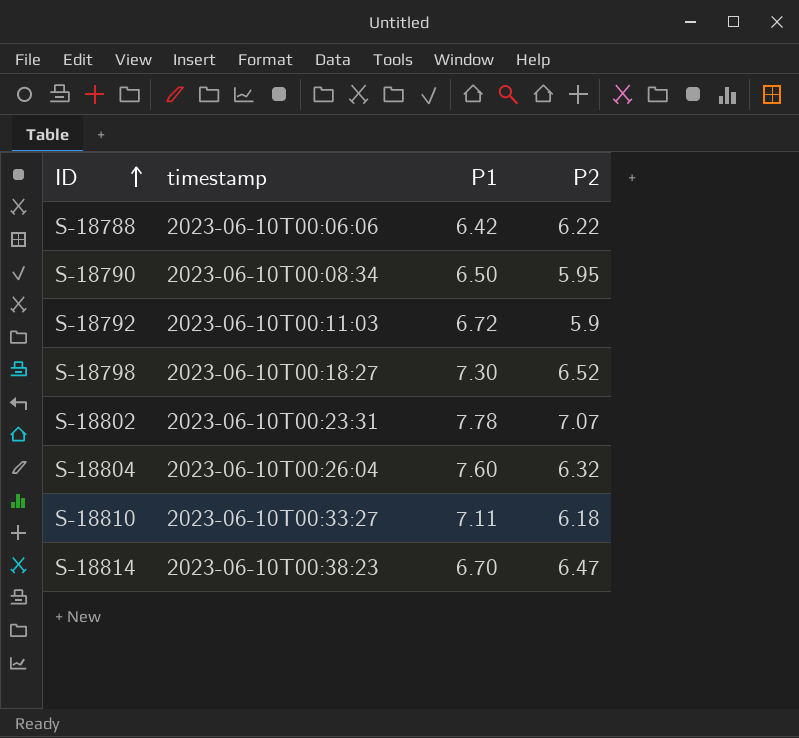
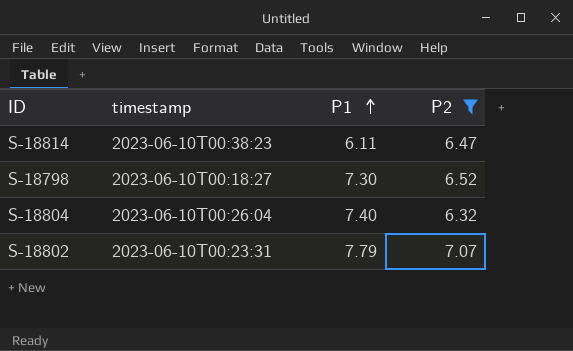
filter: none -> P2 >= 6.32
row order: ID ascending -> P1 ascending
S-18814 | P1: 6.70 -> 6.11
S-18804 | P1: 7.60 -> 7.40
S-18802 | P1: 7.78 -> 7.79

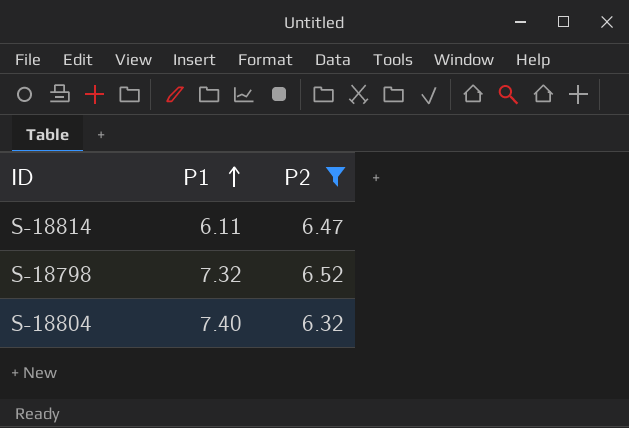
column timestamp | position: 2 -> none
row S-18802: 2023-06-10T00:23:31 | 7.79 | 7.07 -> none
S-18798 | P1: 7.30 -> 7.32

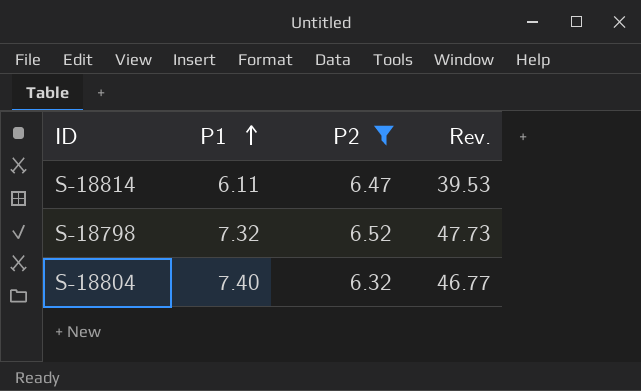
column Rev. | formula: none -> [P1] * [P2]

